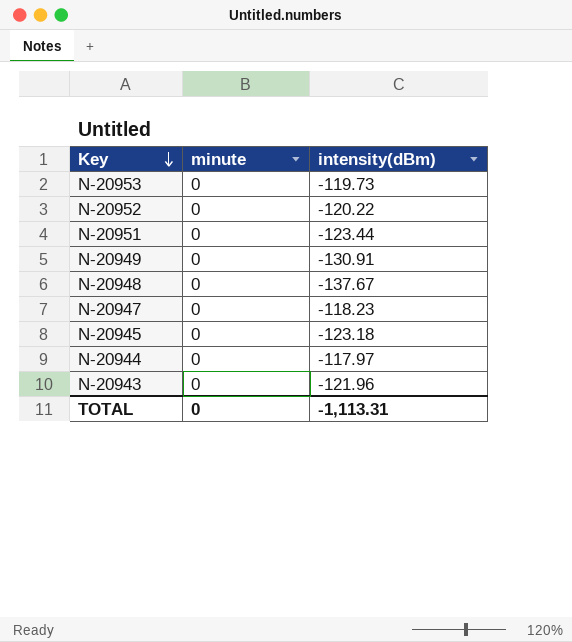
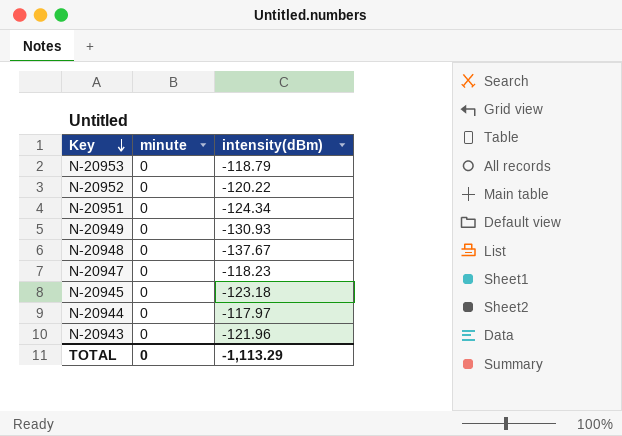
N-20953 | intensity(dBm): -119.73 -> -118.79
N-20951 | intensity(dBm): -123.44 -> -124.34
N-20949 | intensity(dBm): -130.91 -> -130.93
TOTAL | intensity(dBm): -1,113.31 -> -1,113.29

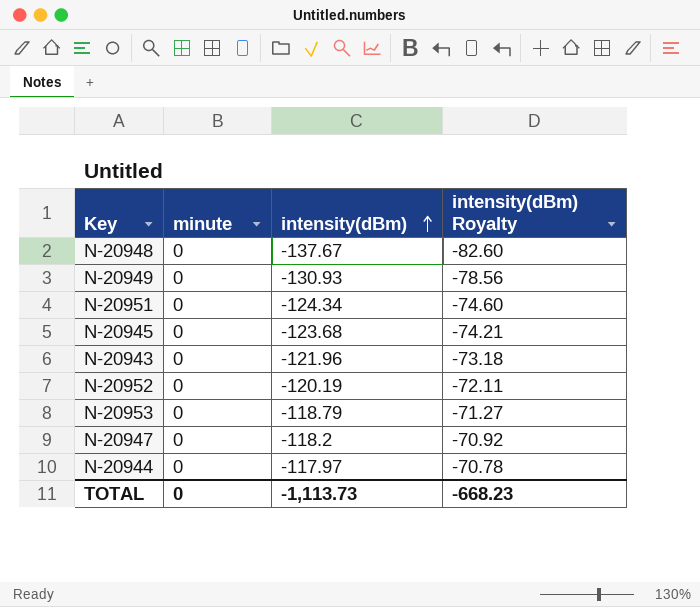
row order: Key descending -> intensity(dBm) ascending
column intensity(dBm) Royalty | formula: none -> [intensity(dBm)] * 0.6
N-20945 | intensity(dBm): -123.18 -> -123.68
N-20952 | intensity(dBm): -120.22 -> -120.19
N-20947 | intensity(dBm): -118.23 -> -118.2
TOTAL | intensity(dBm): -1,113.29 -> -1,113.73

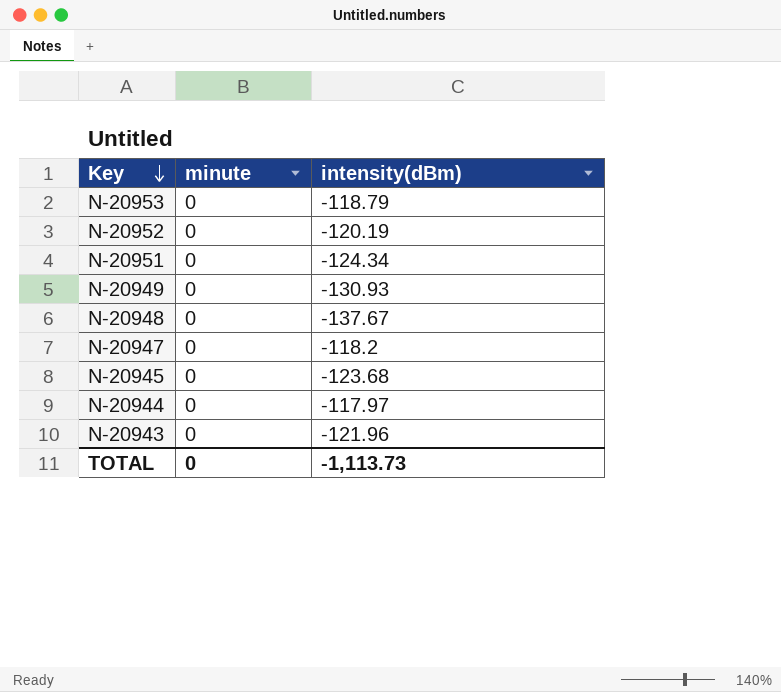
row order: intensity(dBm) ascending -> Key descending
column intensity(dBm) Royalty | formula: [intensity(dBm)] * 0.6 -> none

